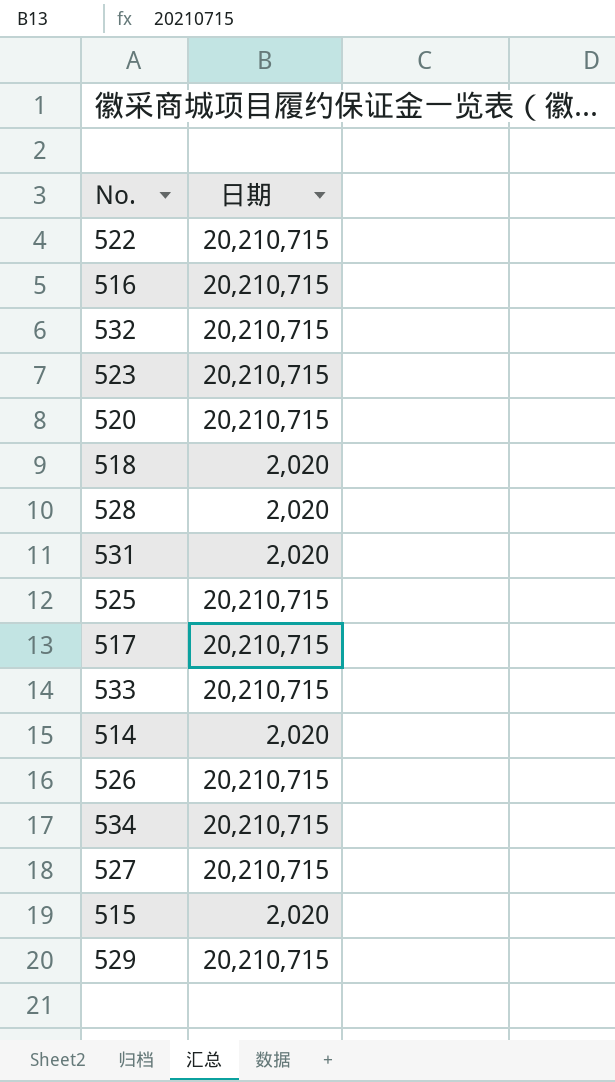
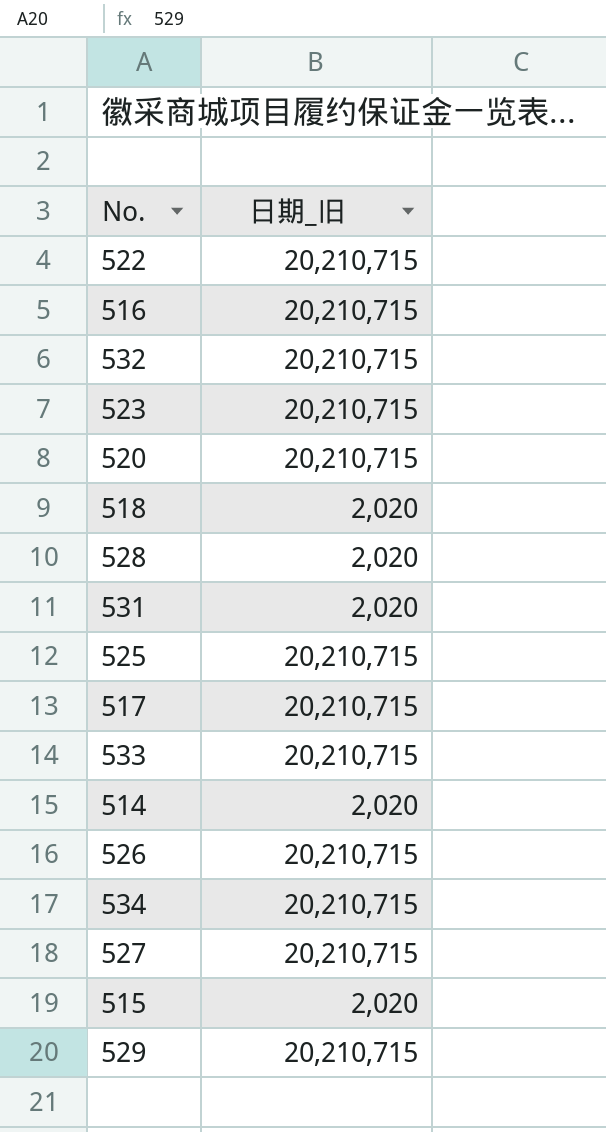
column name: 日期 -> 日期_旧

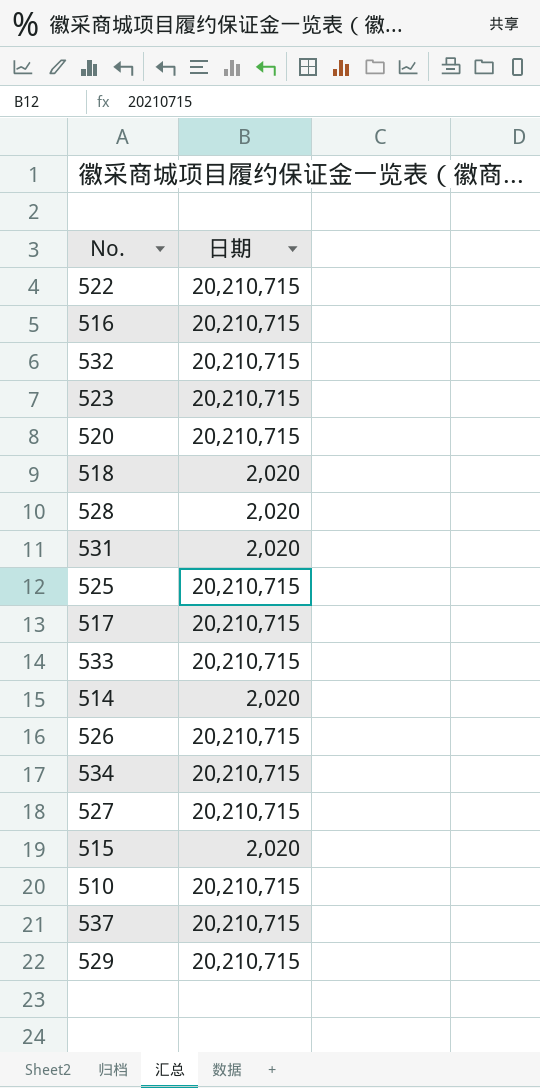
column name: 日期_旧 -> 日期
row 510: none -> 20,210,715
row 537: none -> 20,210,715

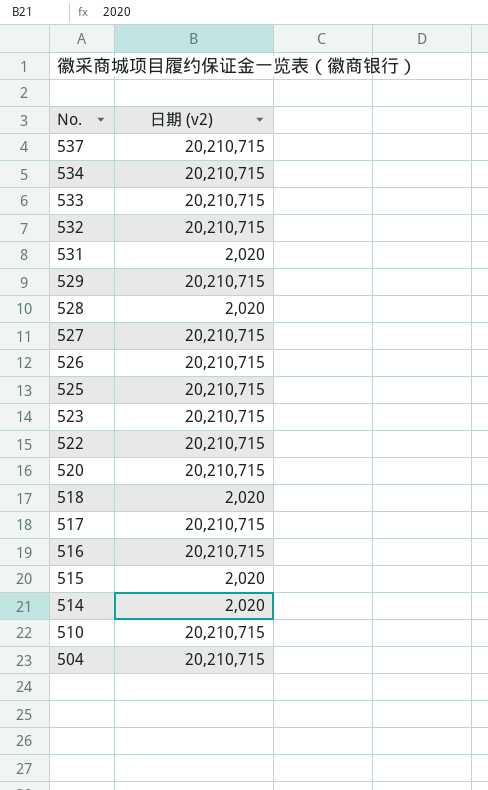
row order: none -> No. descending
column name: 日期 -> 日期 (v2)
row 504: none -> 20,210,715

